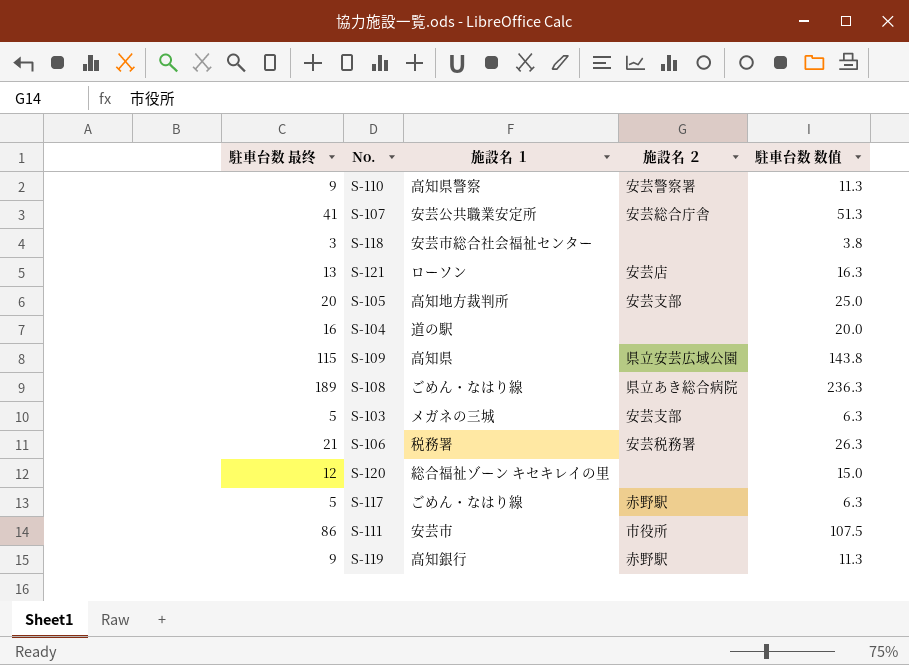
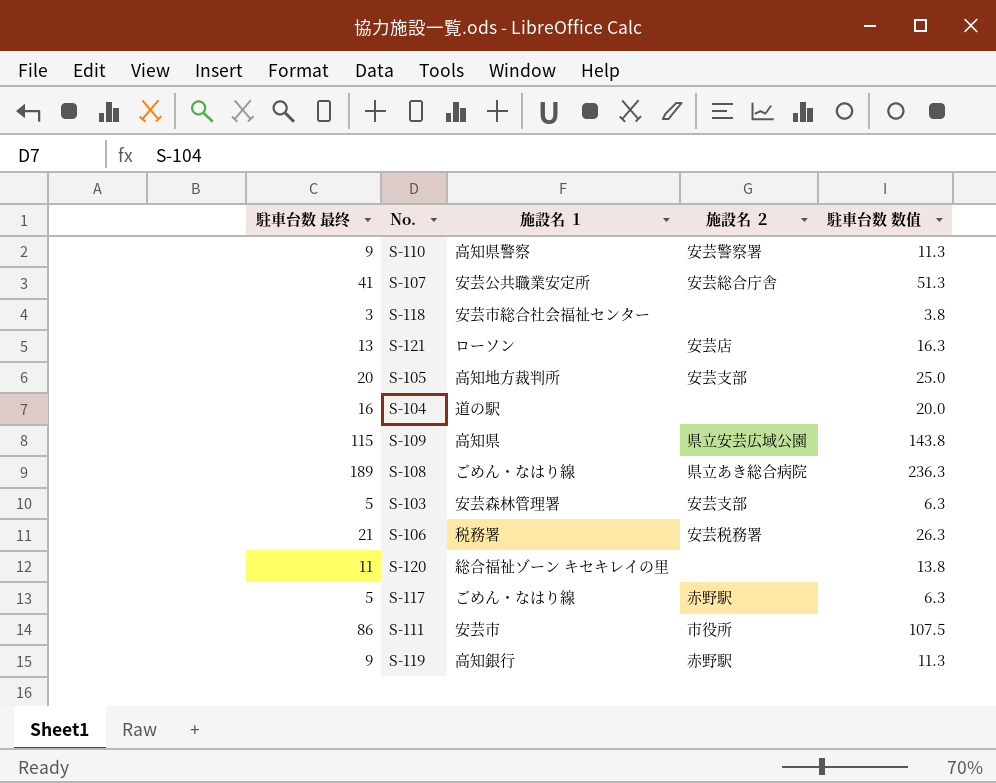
S-103 | 施設名 １: メガネの三城 -> 安芸森林管理署
S-120 | 駐車台数 最终: 12 -> 11
S-120 | 駐車台数 数值: 15.0 -> 13.8

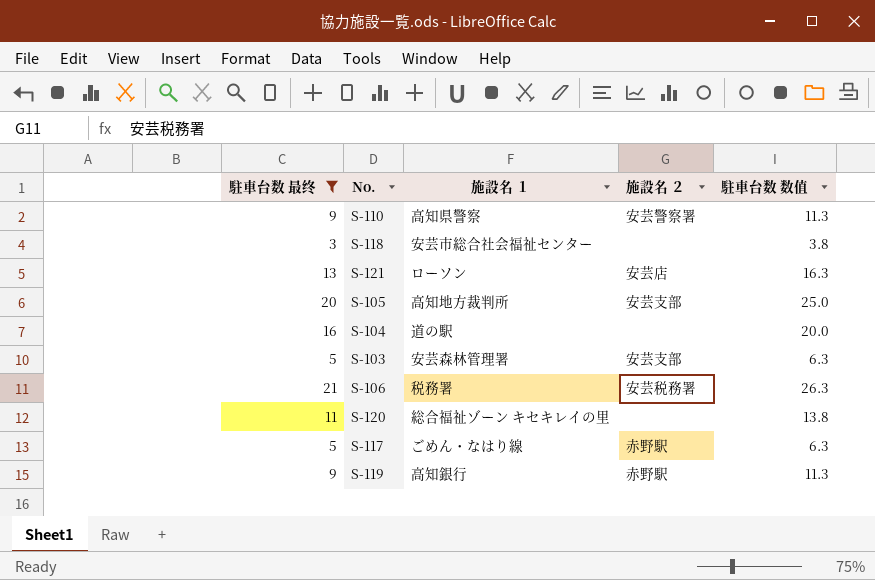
filter: none -> 駐車台数 最终 <= 21

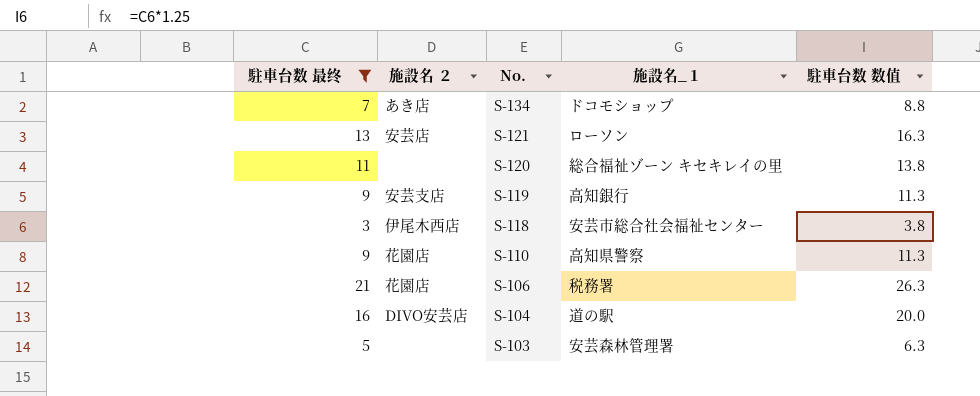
row order: none -> No. descending
column 施設名 ２ | position: 4 -> 2
column name: 施設名 １ -> 施設名_１
row S-105: 20 | 高知地方裁判所 | 安芸支部 | 25.0 -> none
row S-117: 5 | ごめん・なはり線 | 赤野駅 | 6.3 -> none
row S-134: none -> 7 | あき店 | ドコモショップ | 8.8
S-119 | 施設名 ２: 赤野駅 -> 安芸支店
S-118 | 施設名 ２: none -> 伊尾木西店
S-110 | 施設名 ２: 安芸警察署 -> 花園店
S-106 | 施設名 ２: 安芸税務署 -> 花園店
S-104 | 施設名 ２: none -> DIVO安芸店
S-103 | 施設名 ２: 安芸支部 -> none

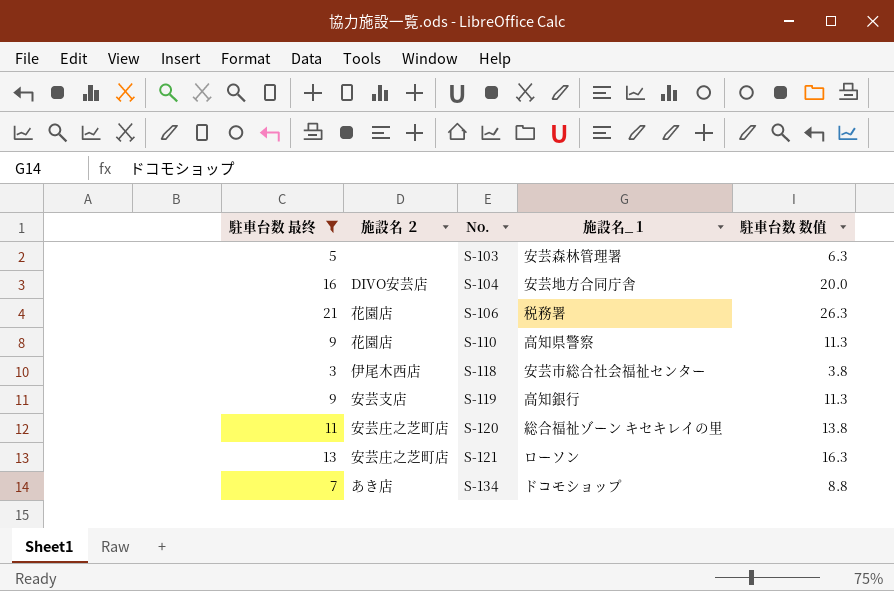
row order: No. descending -> No. ascending
S-104 | 施設名_１: 道の駅 -> 安芸地方合同庁舎
S-120 | 施設名 ２: none -> 安芸庄之芝町店
S-121 | 施設名 ２: 安芸店 -> 安芸庄之芝町店

